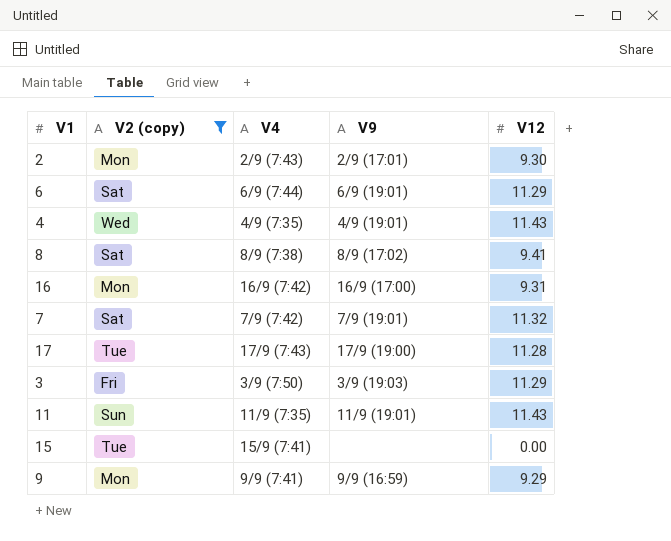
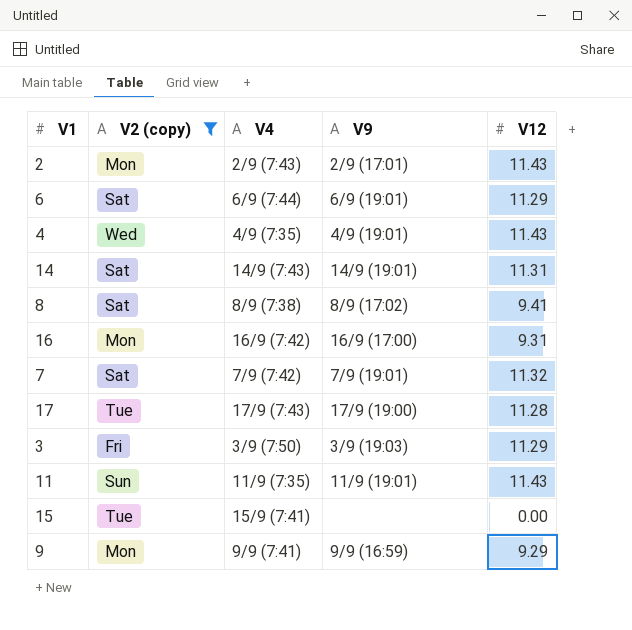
2 | V12: 9.30 -> 11.43
row 14: none -> Sat | 14/9 (7:43) | 14/9 (19:01) | 11.31

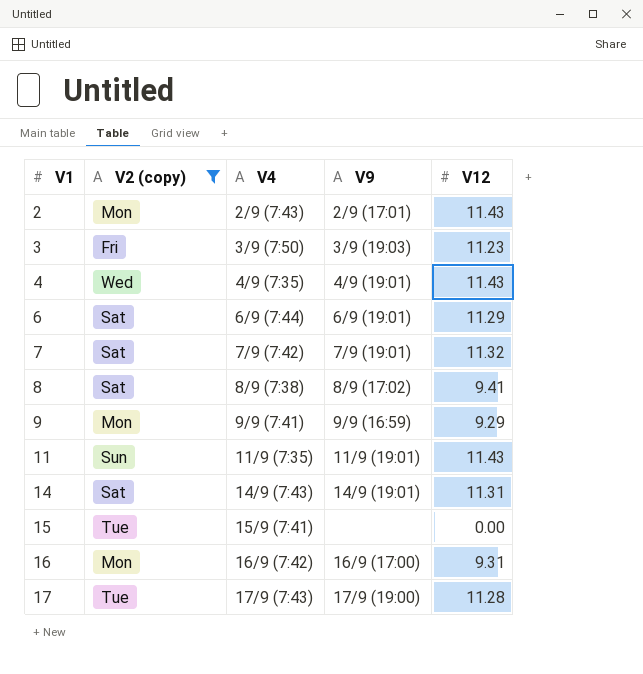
row order: none -> V1 ascending
3 | V12: 11.29 -> 11.23

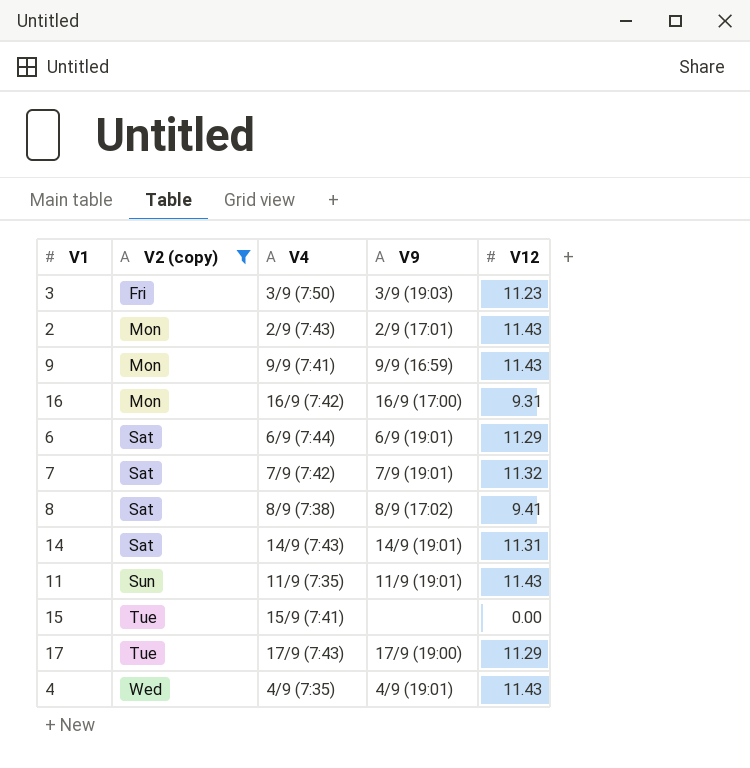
row order: V1 ascending -> V2 (copy) ascending
9 | V12: 9.29 -> 11.43
17 | V12: 11.28 -> 11.29

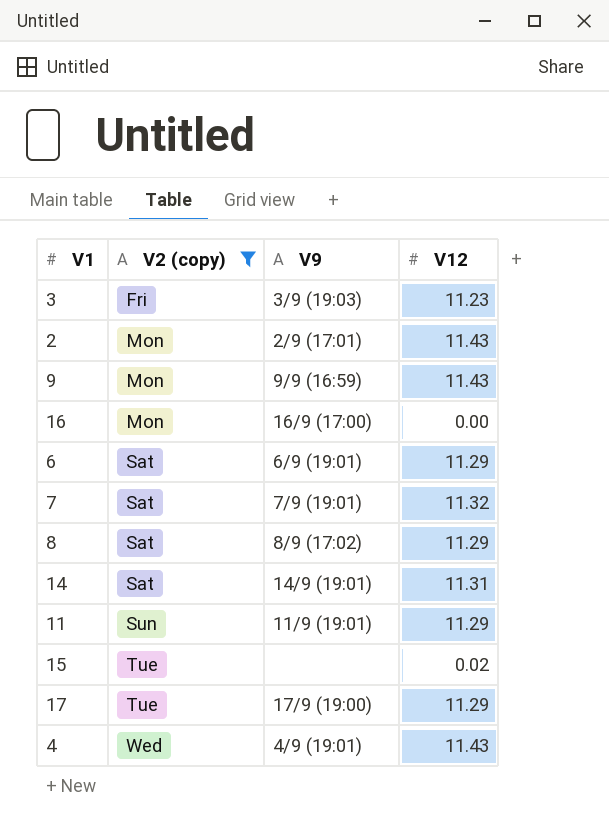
column V4 | position: 3 -> none
16 | V12: 9.31 -> 0.00
8 | V12: 9.41 -> 11.29
11 | V12: 11.43 -> 11.29
15 | V12: 0.00 -> 0.02

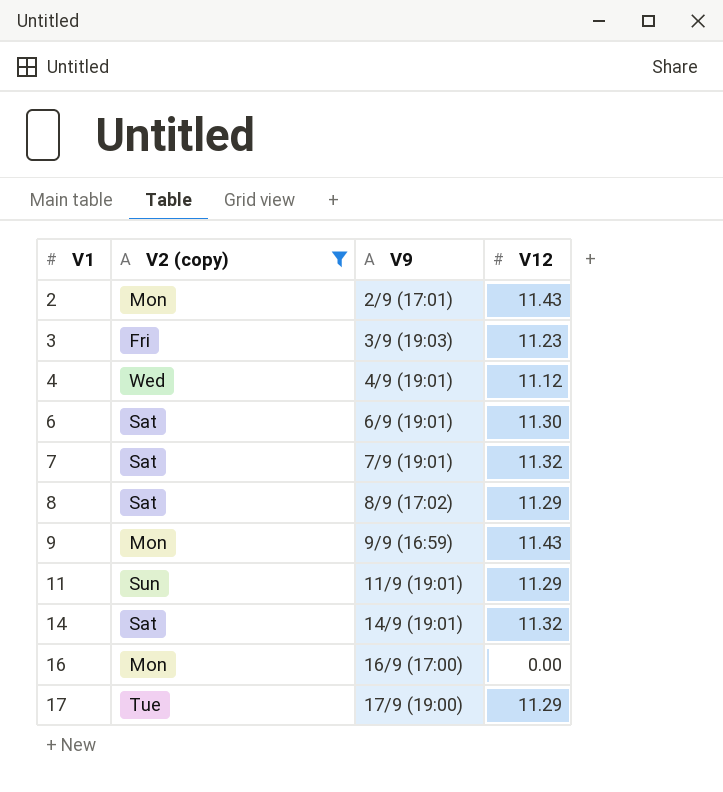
row order: V2 (copy) ascending -> V1 ascending
row 15: Tue | none | 0.02 -> none
4 | V12: 11.43 -> 11.12
6 | V12: 11.29 -> 11.30
14 | V12: 11.31 -> 11.32

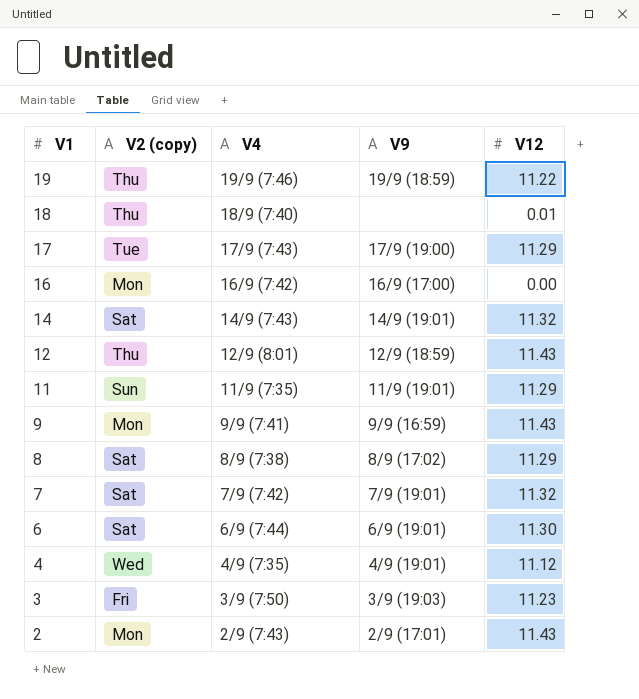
filter: V2 (copy) != Thu -> none
row order: V1 ascending -> V1 descending
column V4 | position: none -> 3

